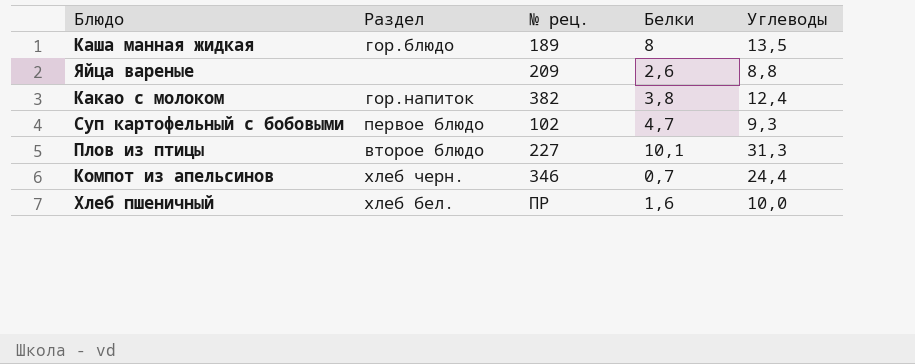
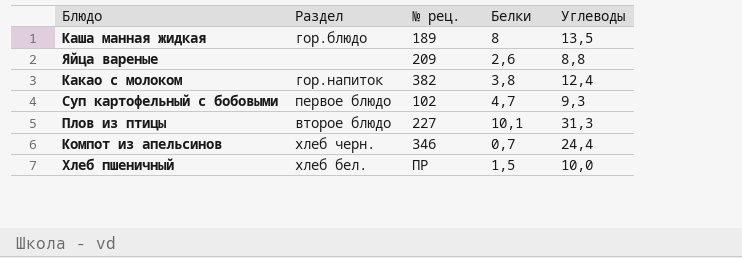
Хлеб пшеничный | Белки: 1,6 -> 1,5

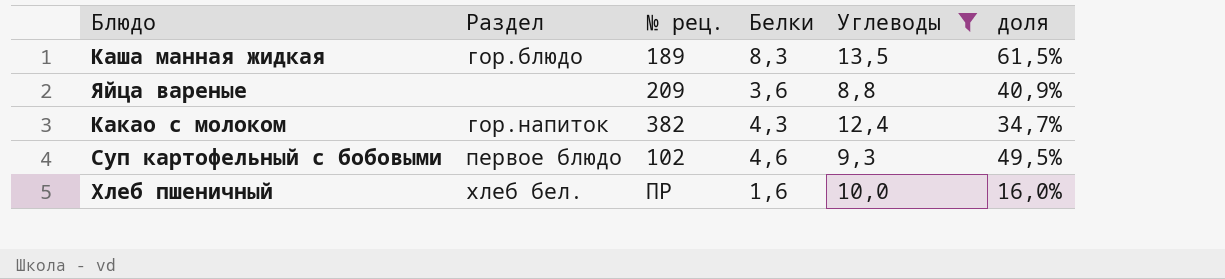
filter: none -> Углеводы <= 13,5
column доля | formula: none -> [Белки] / [Углеводы]
Каша манная жидкая | Белки: 8 -> 8,3
Яйца вареные | Белки: 2,6 -> 3,6
Какао с молоком | Белки: 3,8 -> 4,3
Суп картофельный с бобовыми | Белки: 4,7 -> 4,6
Хлеб пшеничный | Белки: 1,5 -> 1,6

